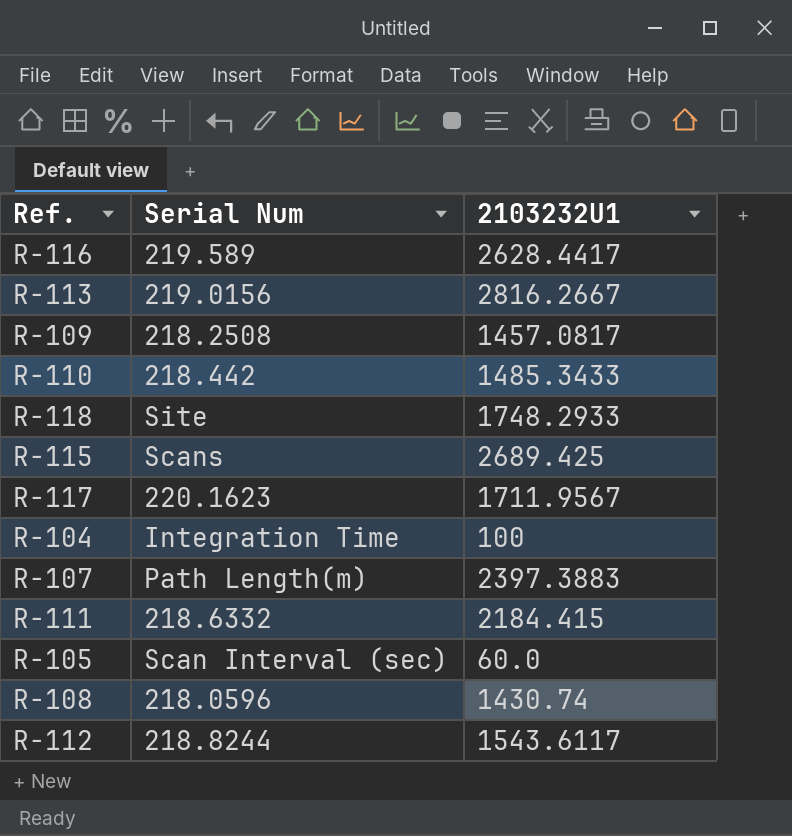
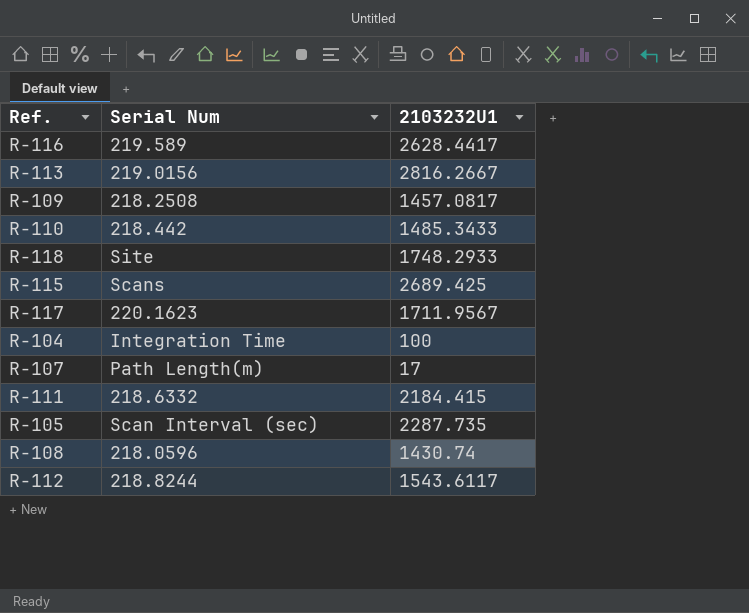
R-107 | 2103232U1: 2397.3883 -> 17
R-105 | 2103232U1: 60.0 -> 2287.735

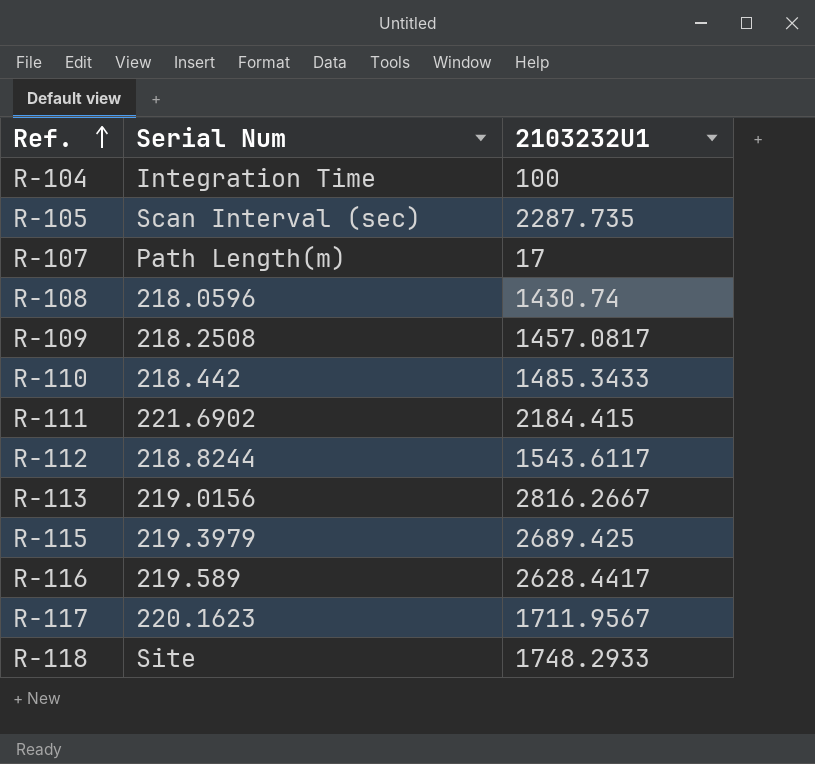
row order: none -> Ref. ascending
R-111 | Serial Num: 218.6332 -> 221.6902
R-115 | Serial Num: Scans -> 219.3979

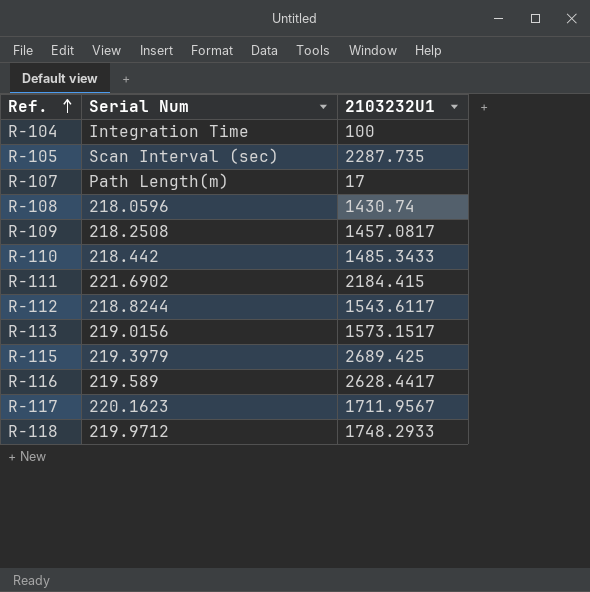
R-113 | 2103232U1: 2816.2667 -> 1573.1517
R-118 | Serial Num: Site -> 219.9712

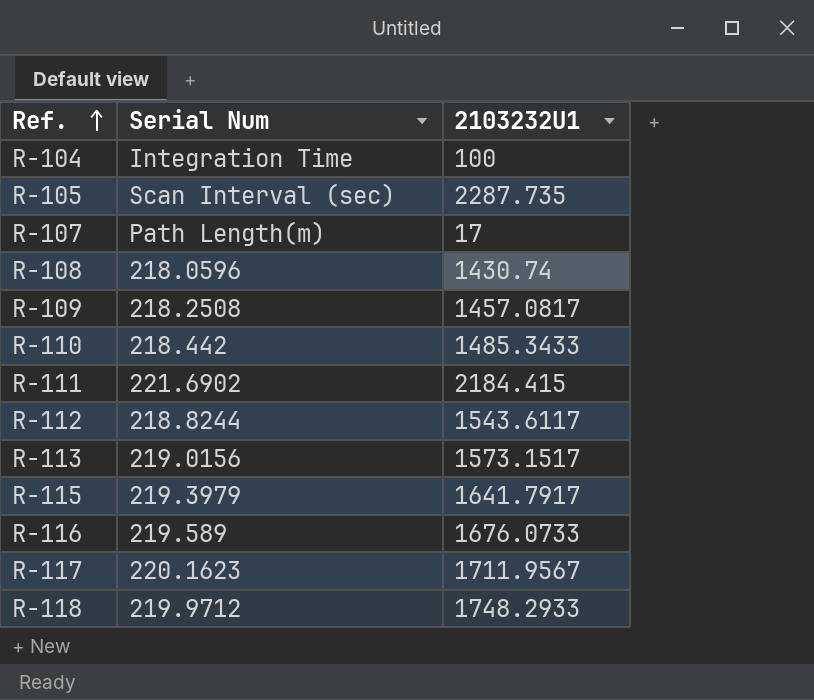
R-115 | 2103232U1: 2689.425 -> 1641.7917
R-116 | 2103232U1: 2628.4417 -> 1676.0733

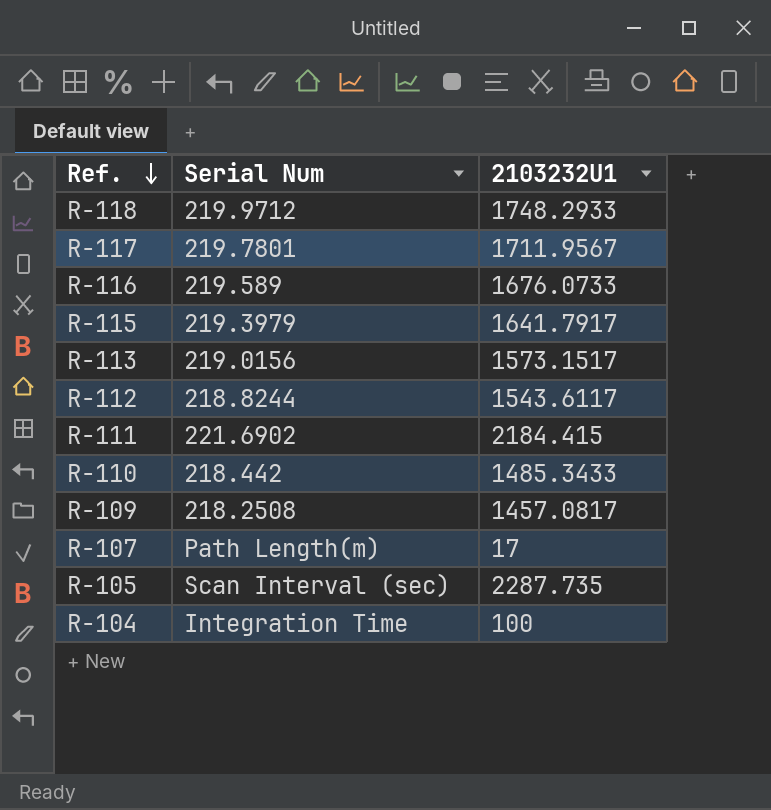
row order: Ref. ascending -> Ref. descending
row R-108: 218.0596 | 1430.74 -> none
R-117 | Serial Num: 220.1623 -> 219.7801

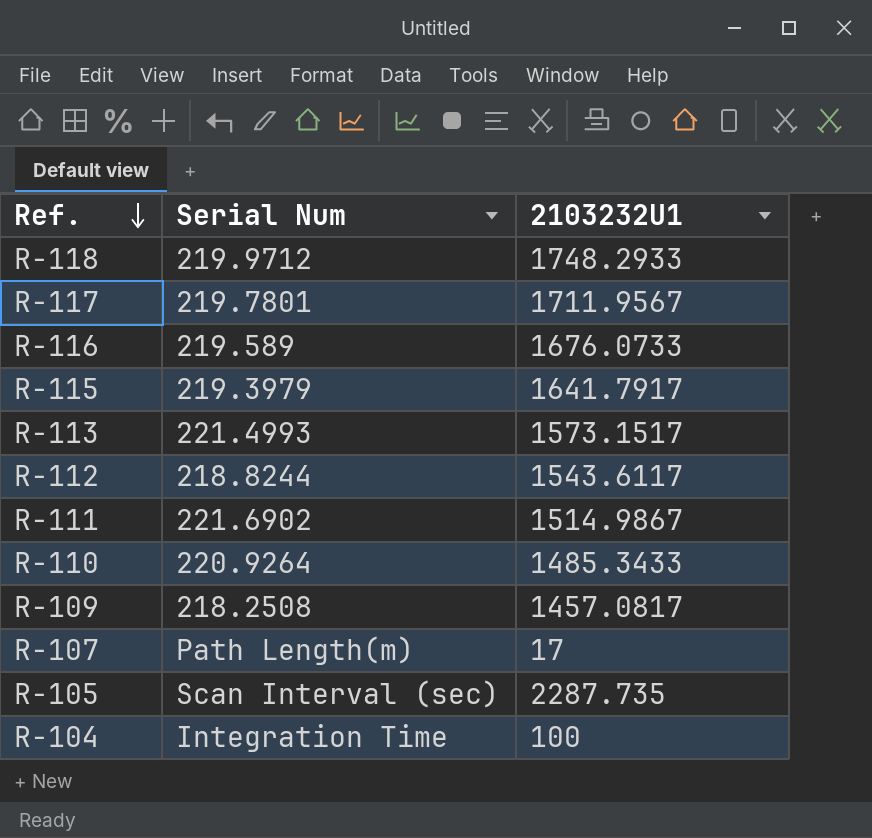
R-113 | Serial Num: 219.0156 -> 221.4993
R-111 | 2103232U1: 2184.415 -> 1514.9867
R-110 | Serial Num: 218.442 -> 220.9264

